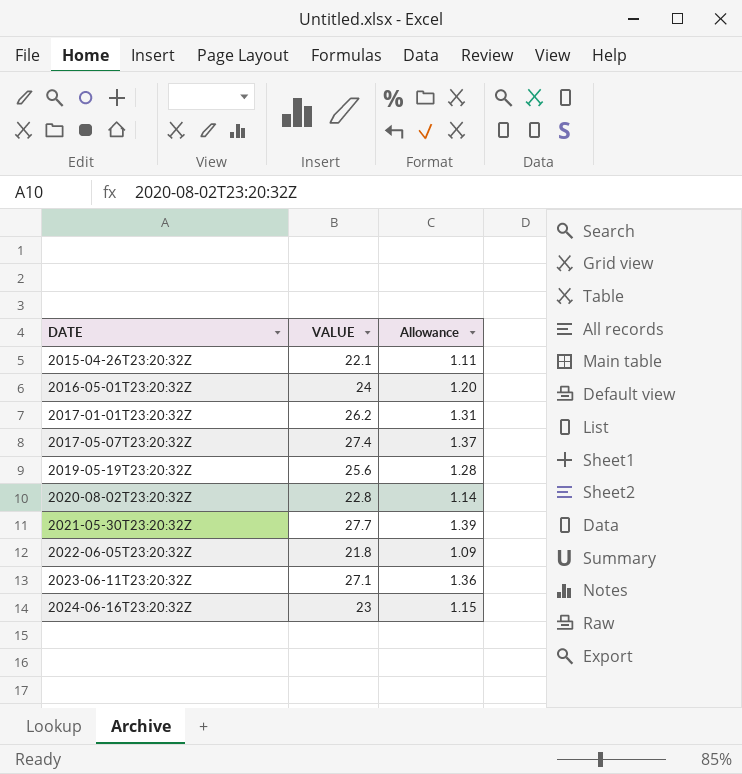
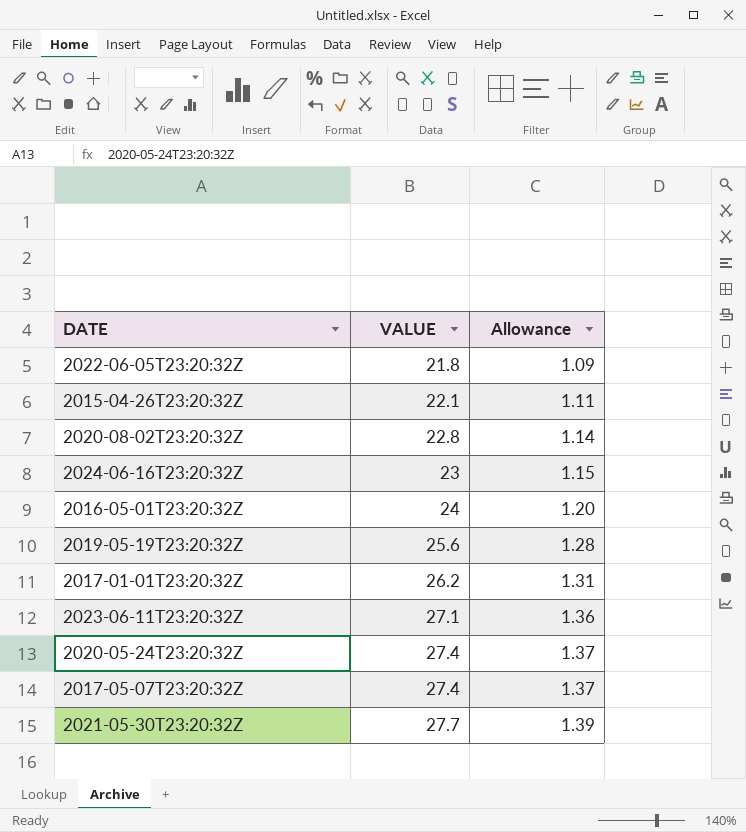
row order: DATE ascending -> VALUE ascending
row 2020-05-24T23:20:32Z: none -> 27.4 | 1.37

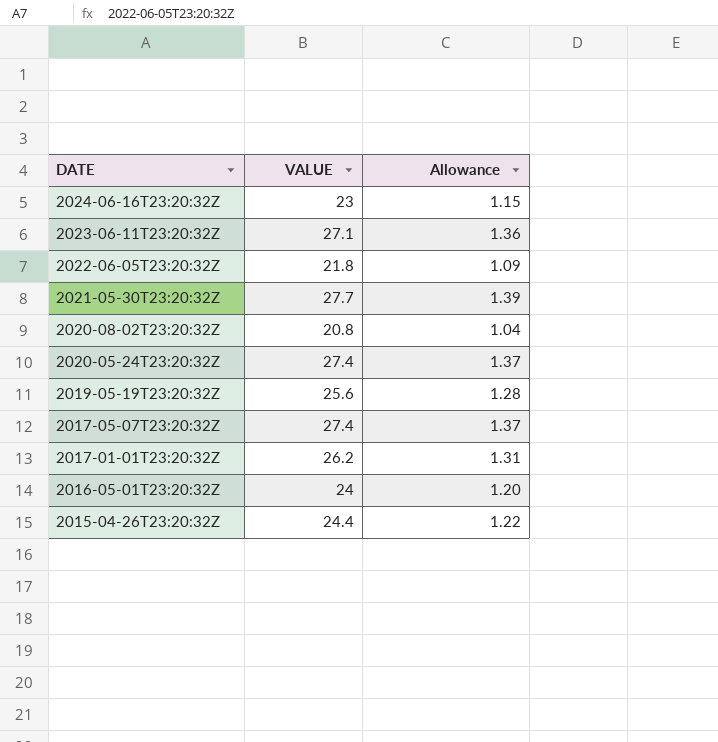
row order: VALUE ascending -> DATE descending
2020-08-02T23:20:32Z | VALUE: 22.8 -> 20.8
2020-08-02T23:20:32Z | Allowance: 1.14 -> 1.04
2015-04-26T23:20:32Z | VALUE: 22.1 -> 24.4
2015-04-26T23:20:32Z | Allowance: 1.11 -> 1.22

